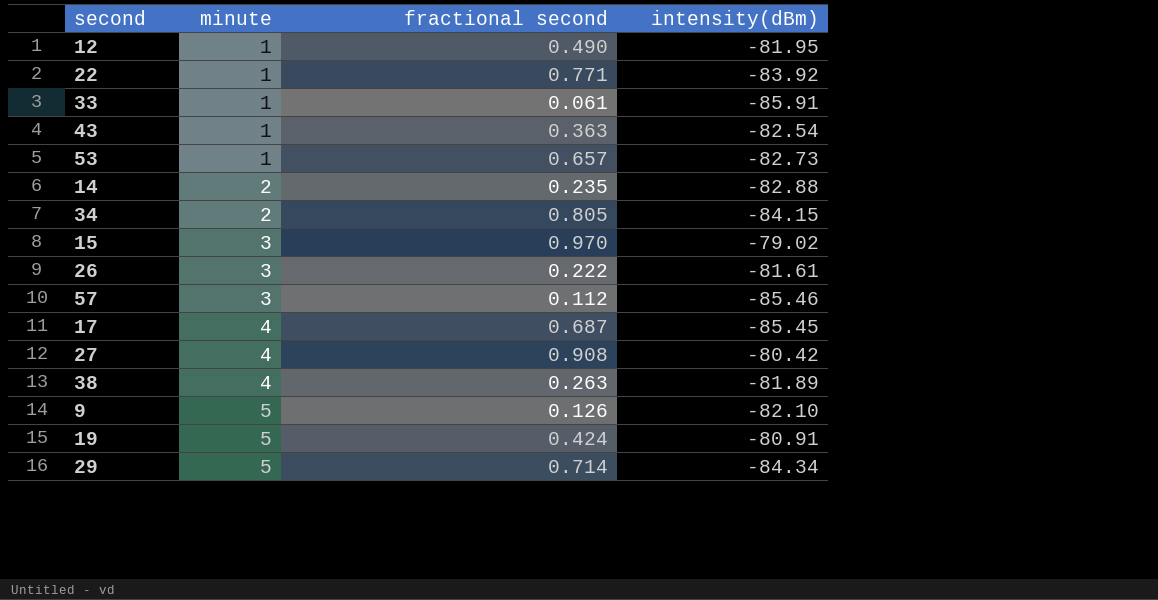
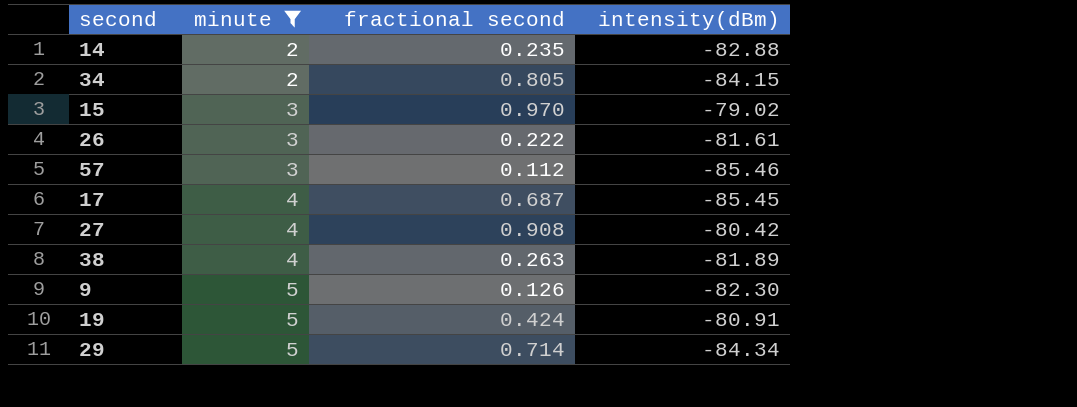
filter: none -> minute != 1
9 | intensity(dBm): -82.10 -> -82.30

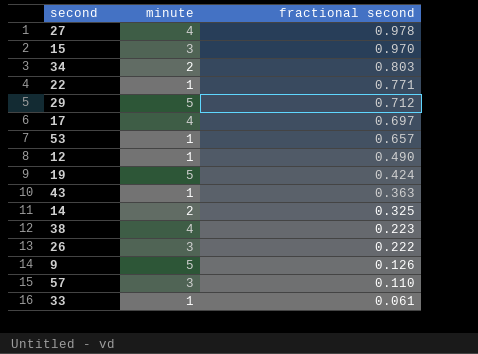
filter: minute != 1 -> none
row order: minute ascending -> fractional second descending
column intensity(dBm) | position: 4 -> none
27 | fractional second: 0.908 -> 0.978
34 | fractional second: 0.805 -> 0.803
29 | fractional second: 0.714 -> 0.712
17 | fractional second: 0.687 -> 0.697
14 | fractional second: 0.235 -> 0.325
38 | fractional second: 0.263 -> 0.223
57 | fractional second: 0.112 -> 0.110

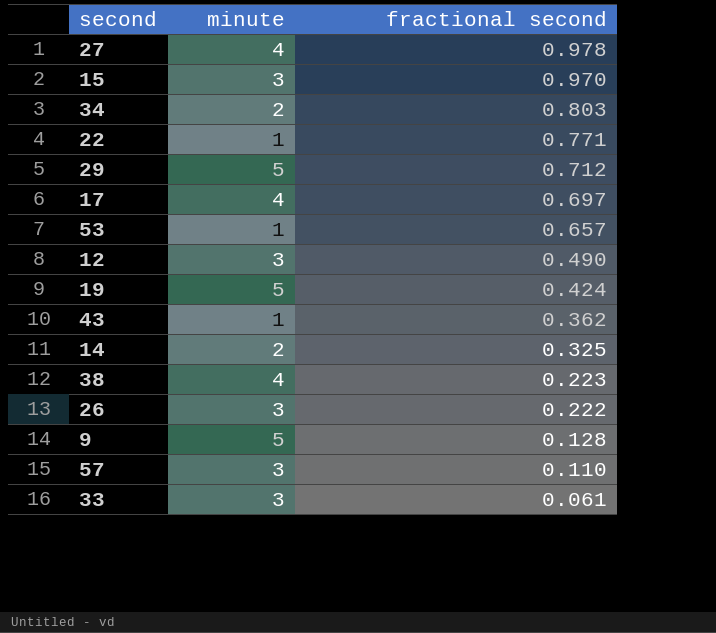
12 | minute: 1 -> 3
43 | fractional second: 0.363 -> 0.362
9 | fractional second: 0.126 -> 0.128
33 | minute: 1 -> 3

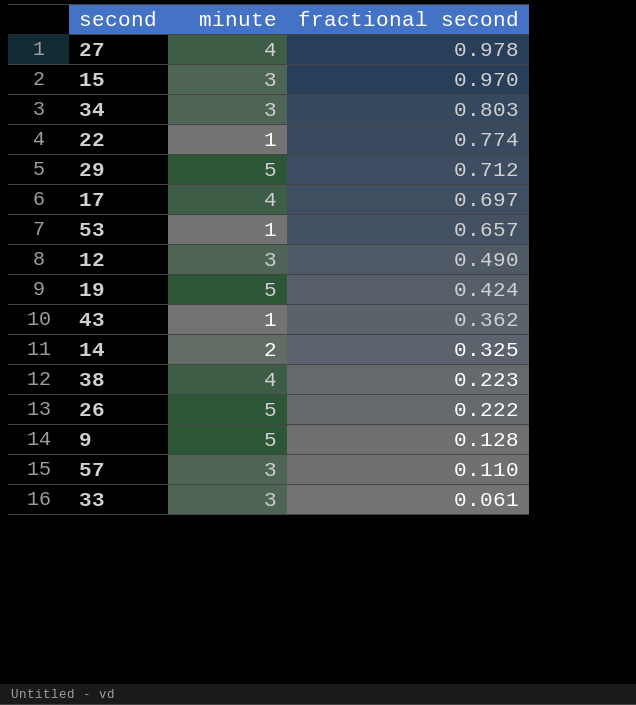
34 | minute: 2 -> 3
22 | fractional second: 0.771 -> 0.774
26 | minute: 3 -> 5

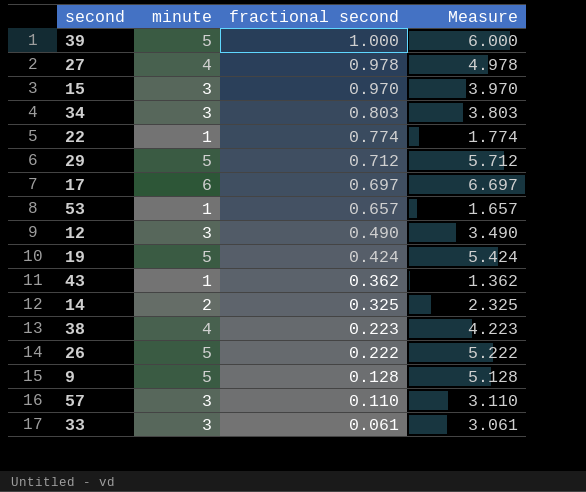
column Measure | formula: none -> [minute] + [fractional second]
row 39: none -> 5 | 1.000 | 6.000
17 | minute: 4 -> 6

